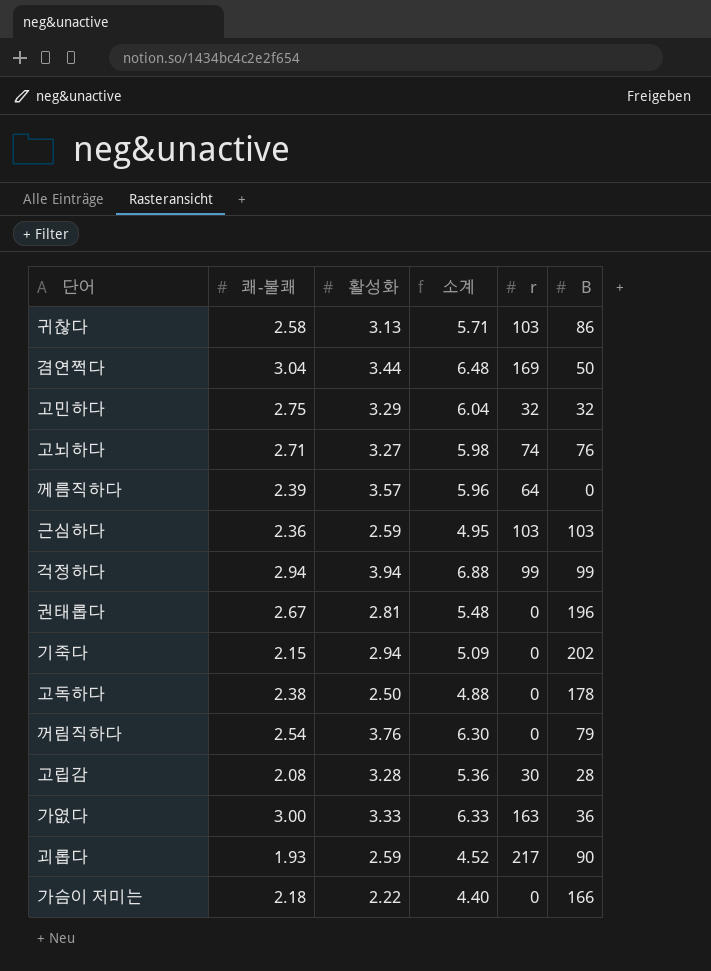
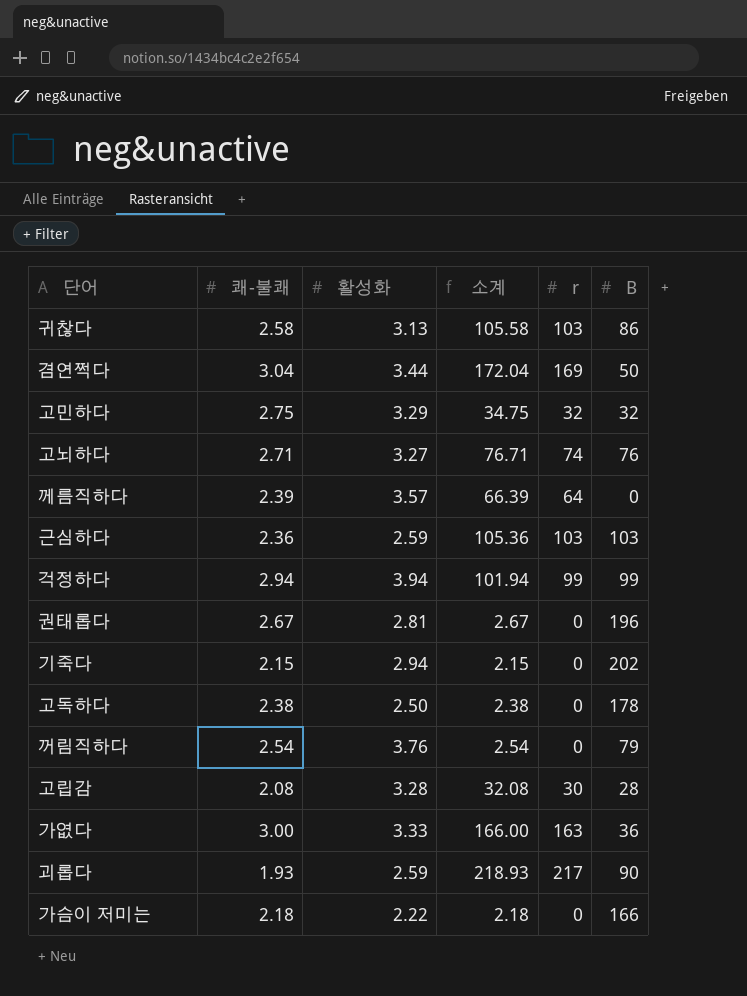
column 소계 | formula: [쾌-불쾌] + [활성화] -> [쾌-불쾌] + [r]

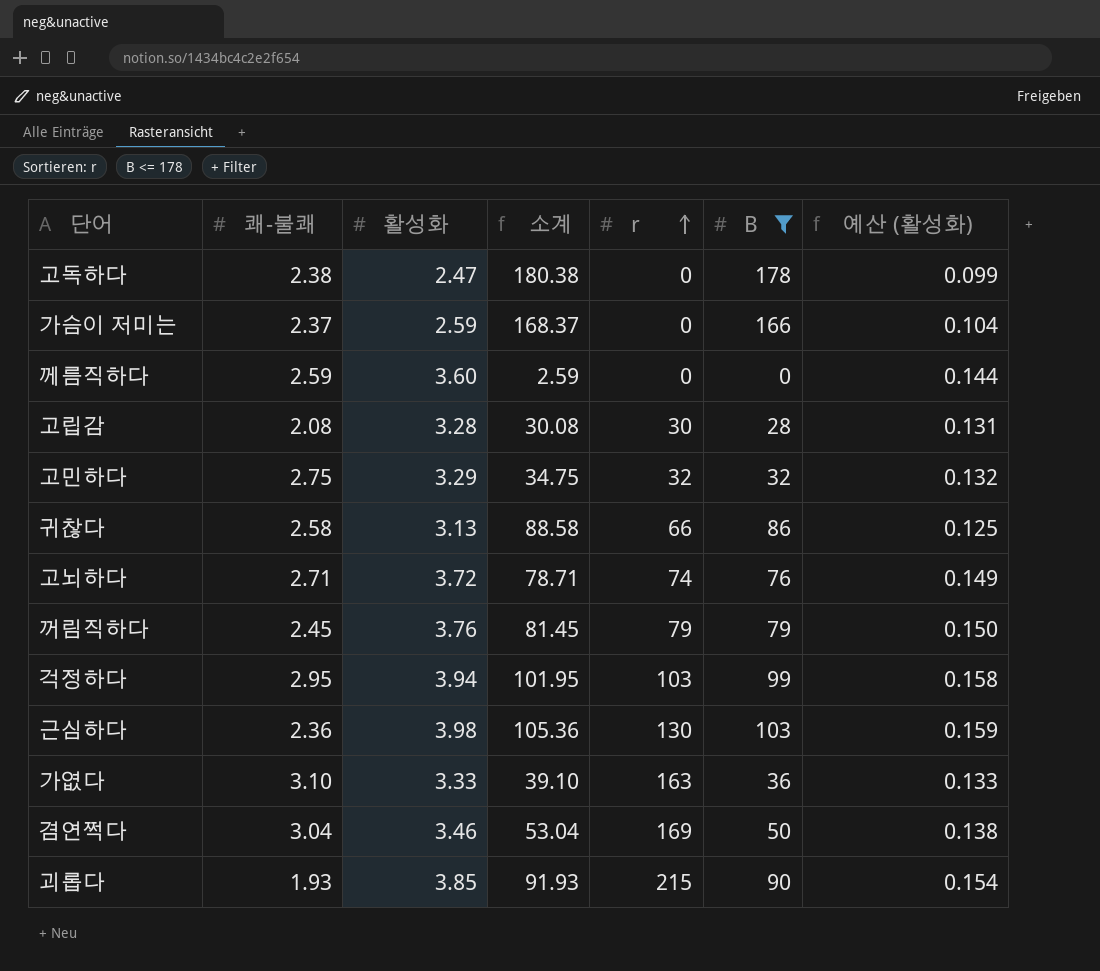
filter: none -> B <= 178
row order: none -> r ascending
column 소계 | formula: [쾌-불쾌] + [r] -> [쾌-불쾌] + [B]
column 예산 (활성화) | formula: none -> [활성화] * 0.04
고독하다 | 활성화: 2.50 -> 2.47
가슴이 저미는 | 쾌-불쾌: 2.18 -> 2.37
가슴이 저미는 | 활성화: 2.22 -> 2.59
께름직하다 | 쾌-불쾌: 2.39 -> 2.59
께름직하다 | 활성화: 3.57 -> 3.60
께름직하다 | r: 64 -> 0
귀찮다 | r: 103 -> 66
고뇌하다 | 활성화: 3.27 -> 3.72
꺼림직하다 | 쾌-불쾌: 2.54 -> 2.45
꺼림직하다 | r: 0 -> 79
걱정하다 | 쾌-불쾌: 2.94 -> 2.95
걱정하다 | r: 99 -> 103
근심하다 | 활성화: 2.59 -> 3.98
근심하다 | r: 103 -> 130
가엾다 | 쾌-불쾌: 3.00 -> 3.10
겸연쩍다 | 활성화: 3.44 -> 3.46
괴롭다 | 활성화: 2.59 -> 3.85
괴롭다 | r: 217 -> 215

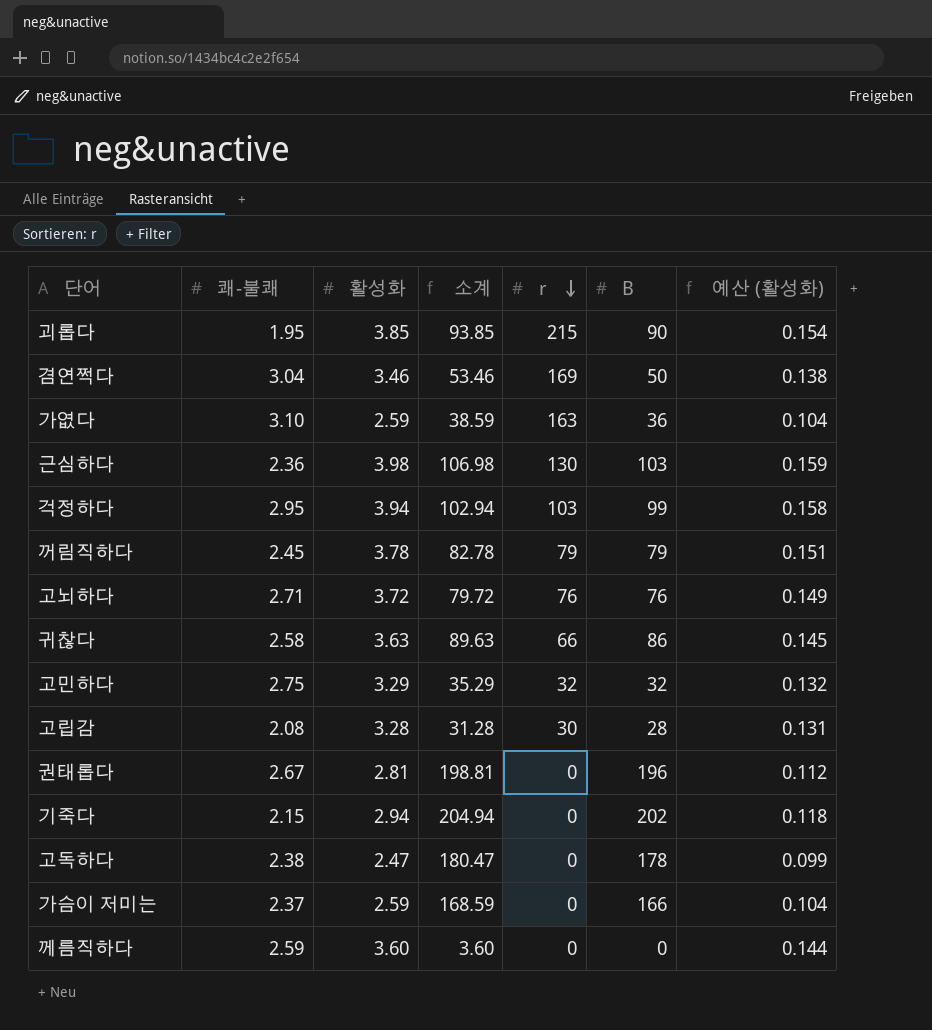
filter: B <= 178 -> none
row order: r ascending -> r descending
column 소계 | formula: [쾌-불쾌] + [B] -> [활성화] + [B]
괴롭다 | 쾌-불쾌: 1.93 -> 1.95
가엾다 | 활성화: 3.33 -> 2.59
가엾다 | 예산 (활성화): 0.133 -> 0.104
꺼림직하다 | 활성화: 3.76 -> 3.78
꺼림직하다 | 예산 (활성화): 0.150 -> 0.151
고뇌하다 | r: 74 -> 76
귀찮다 | 활성화: 3.13 -> 3.63
귀찮다 | 예산 (활성화): 0.125 -> 0.145

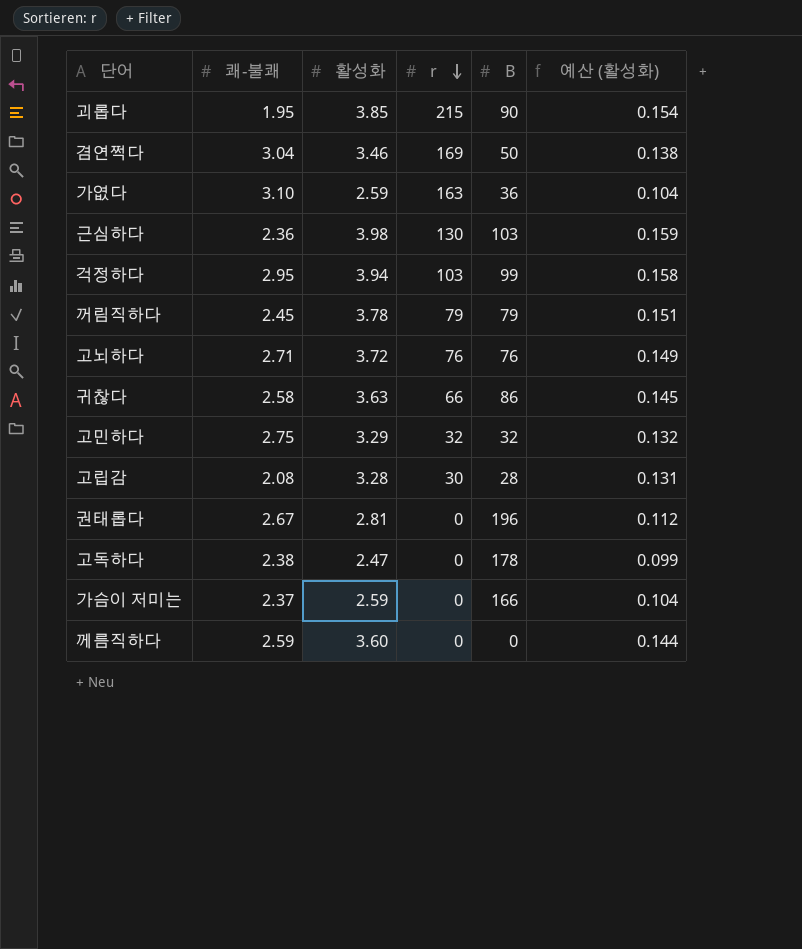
column 소계 | formula: [활성화] + [B] -> none
row 기죽다: 2.15 | 2.94 | 204.94 | 0 | 202 | 0.118 -> none

